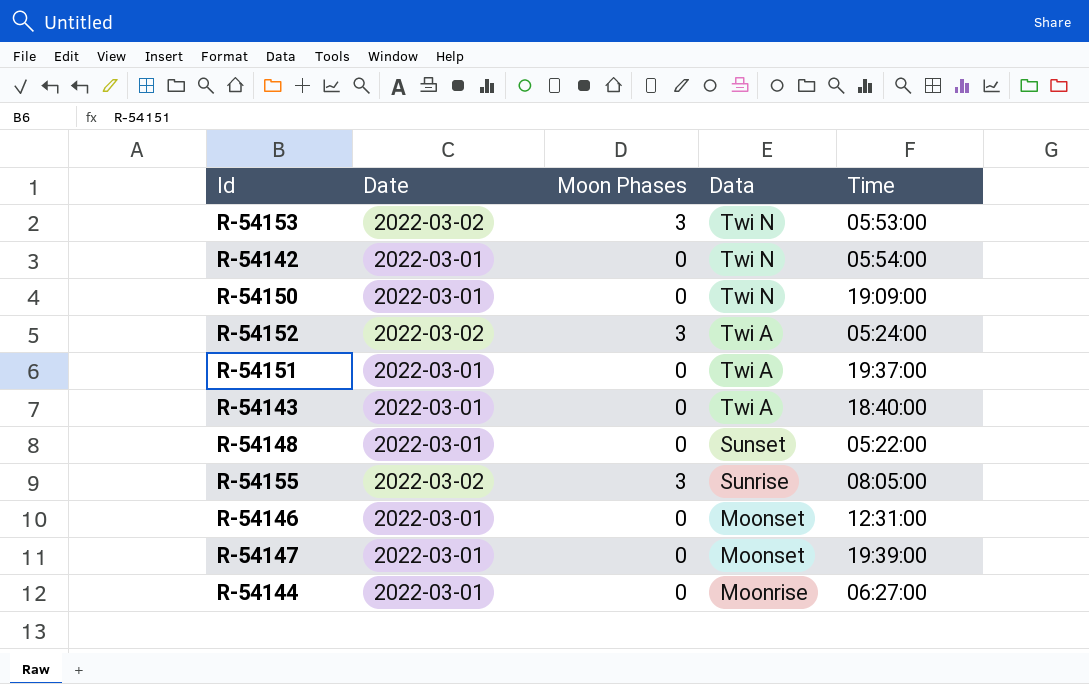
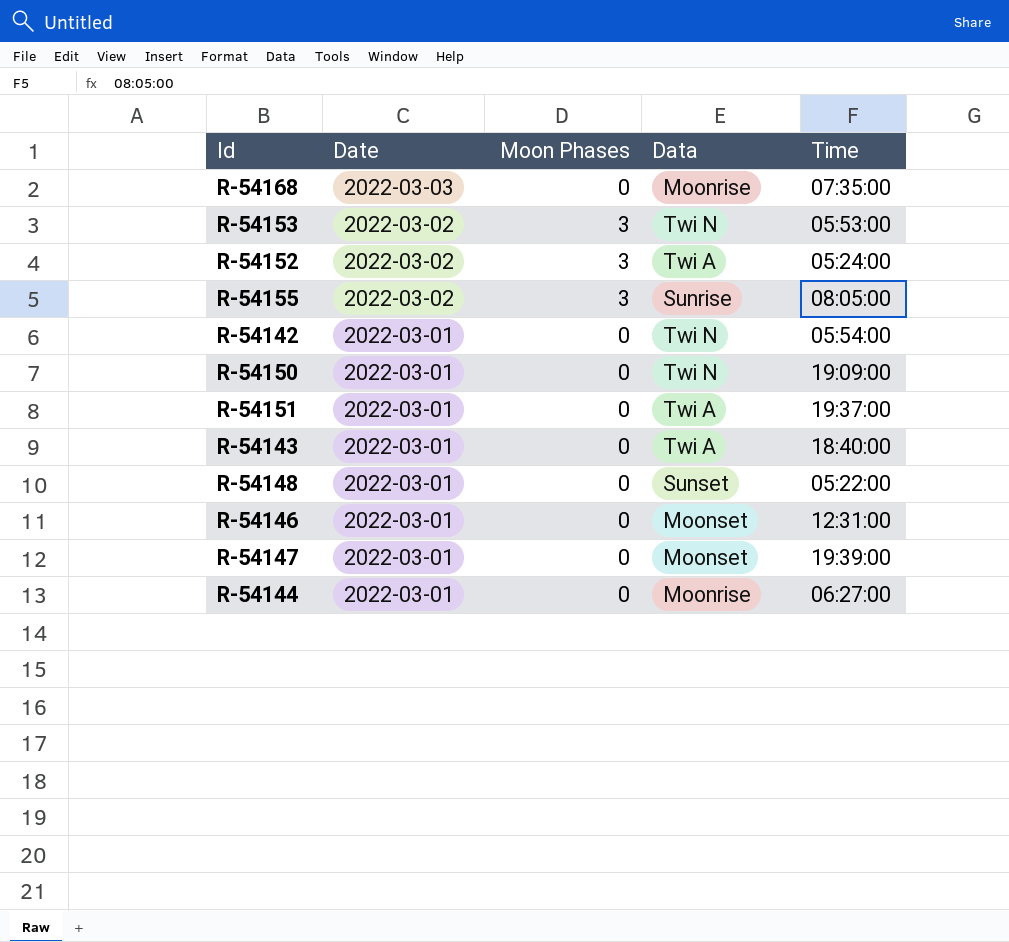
row order: Data descending -> Date descending
row R-54168: none -> 2022-03-03 | 0 | Moonrise | 07:35:00

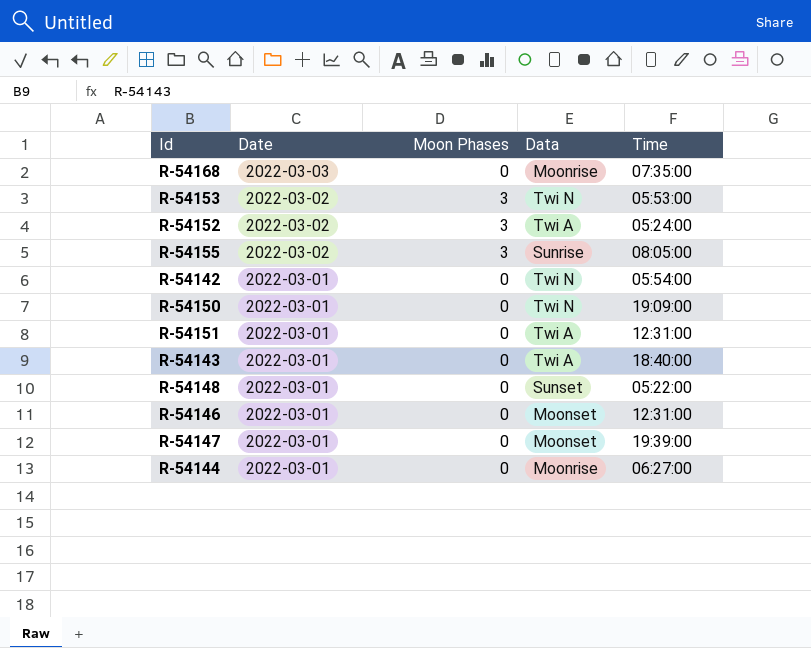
R-54151 | Time: 19:37:00 -> 12:31:00

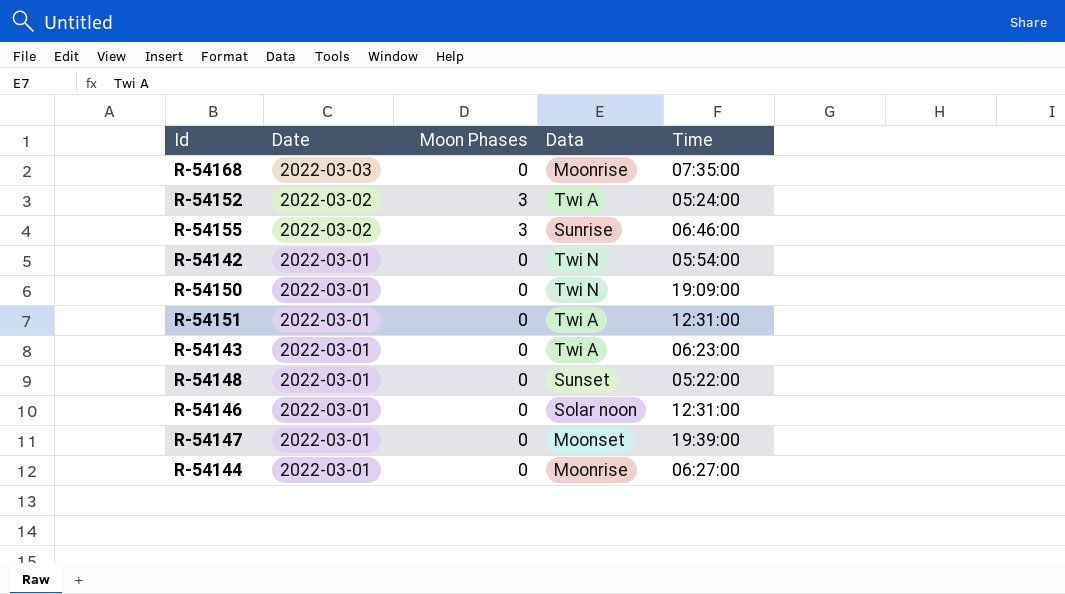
row R-54153: 2022-03-02 | 3 | Twi N | 05:53:00 -> none
R-54155 | Time: 08:05:00 -> 06:46:00
R-54143 | Time: 18:40:00 -> 06:23:00
R-54146 | Data: Moonset -> Solar noon

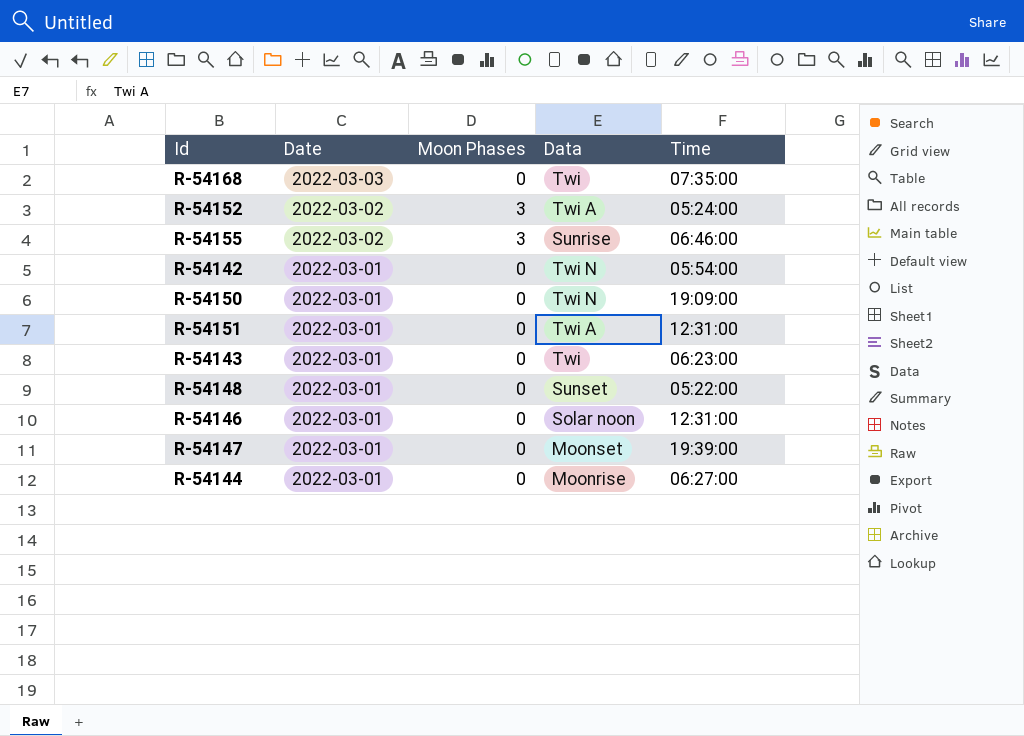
R-54168 | Data: Moonrise -> Twi
R-54143 | Data: Twi A -> Twi

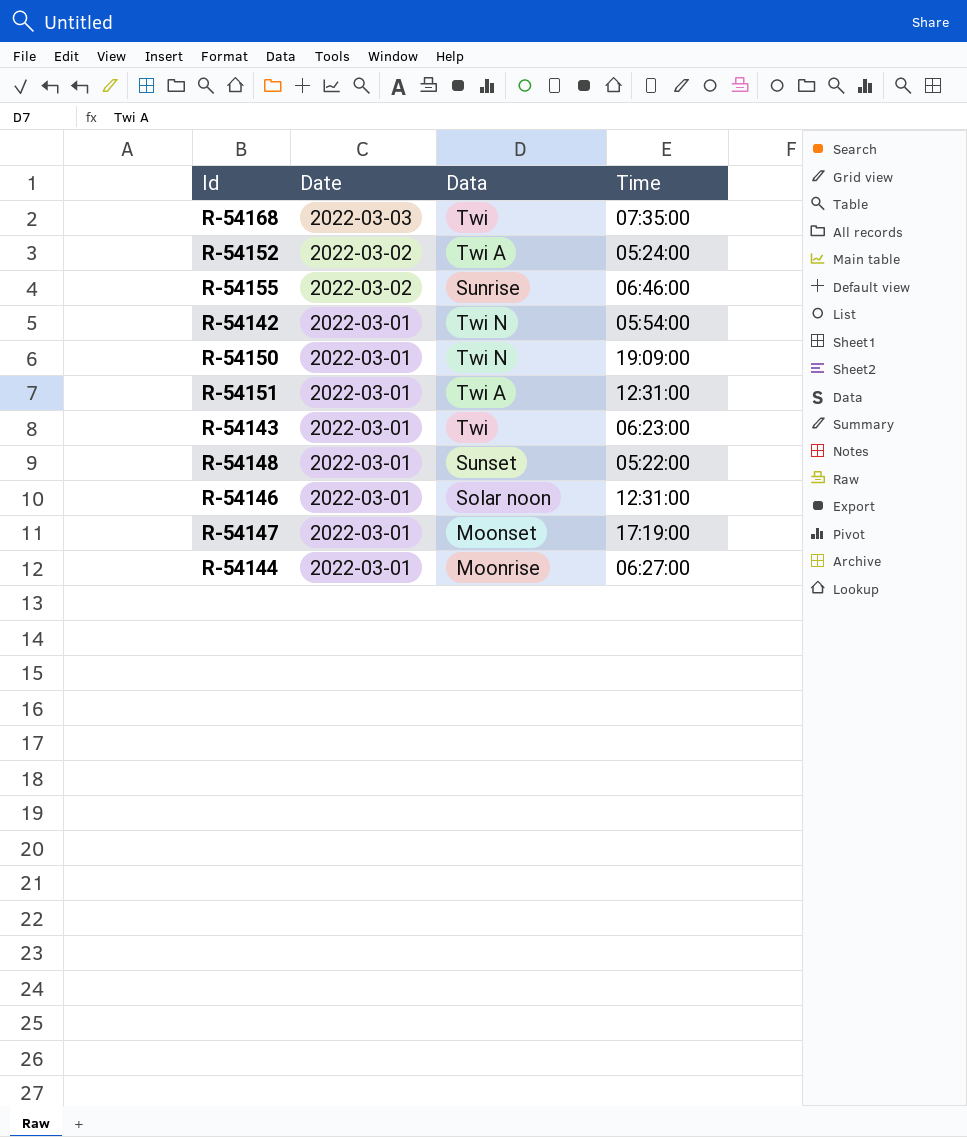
column Moon Phases | position: 3 -> none
R-54147 | Time: 19:39:00 -> 17:19:00

